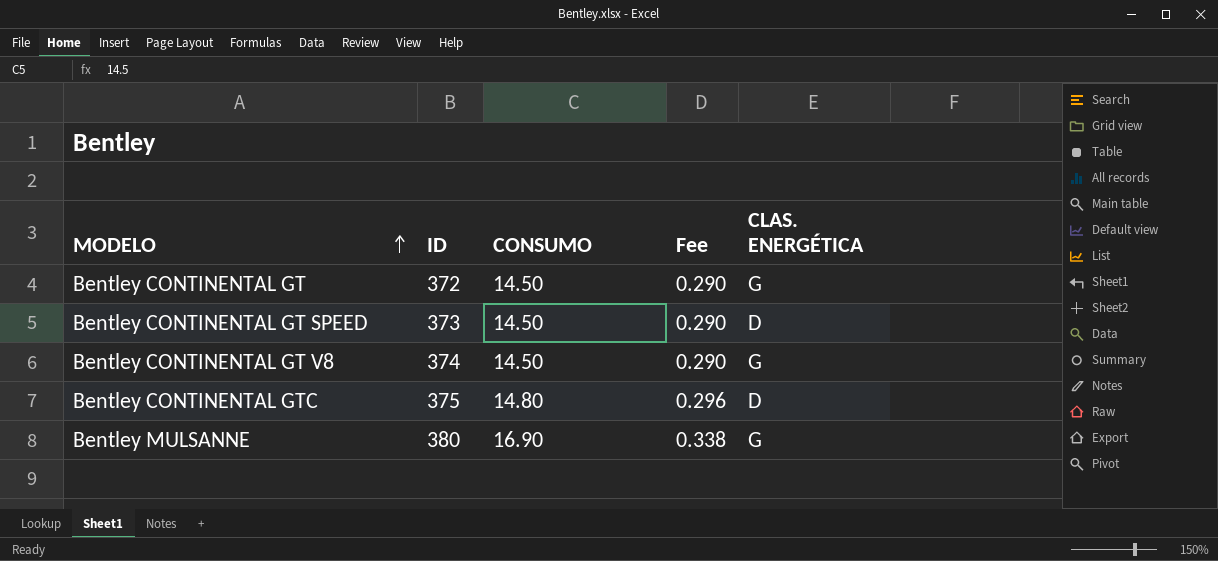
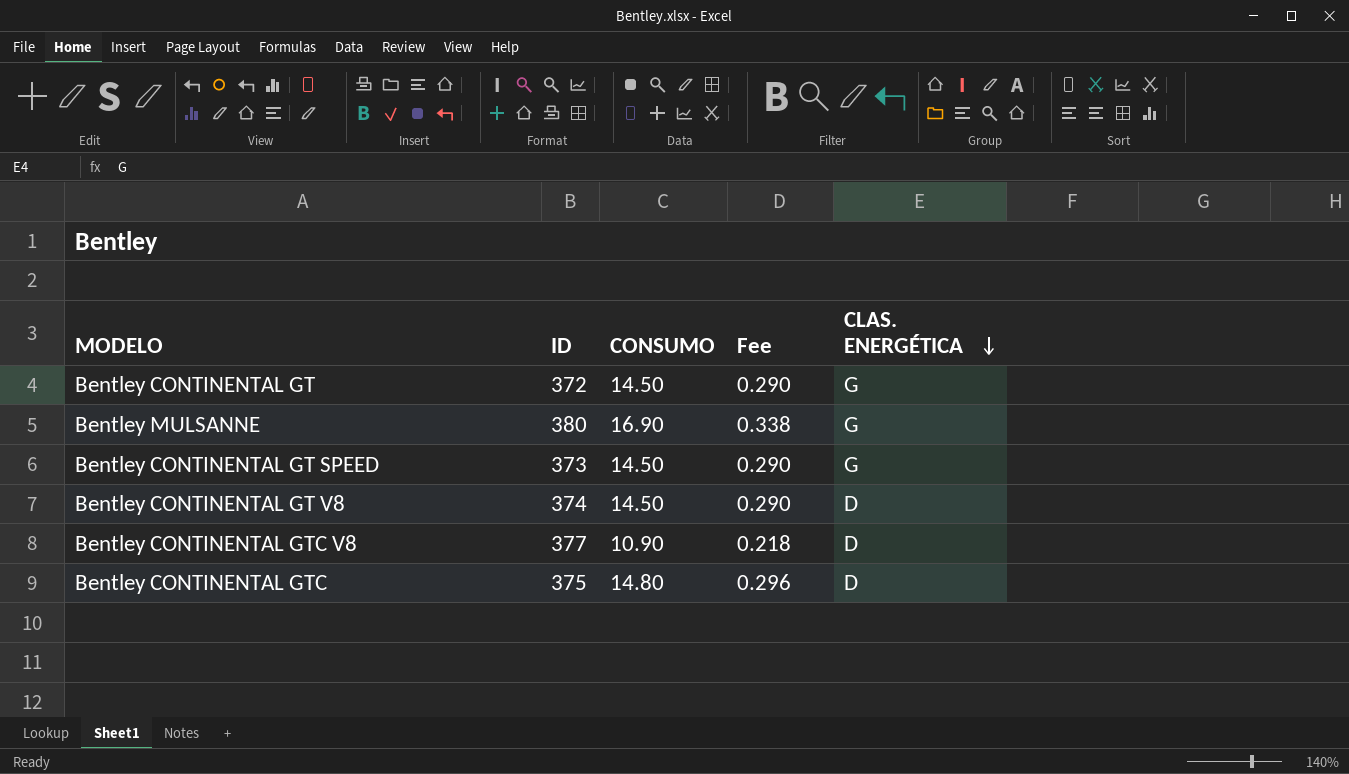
row order: MODELO ascending -> CLAS. ENERGÉTICA descending
Bentley CONTINENTAL GT SPEED | CLAS. ENERGÉTICA: D -> G
Bentley CONTINENTAL GT V8 | CLAS. ENERGÉTICA: G -> D
row Bentley CONTINENTAL GTC V8: none -> 377 | 10.90 | 0.218 | D

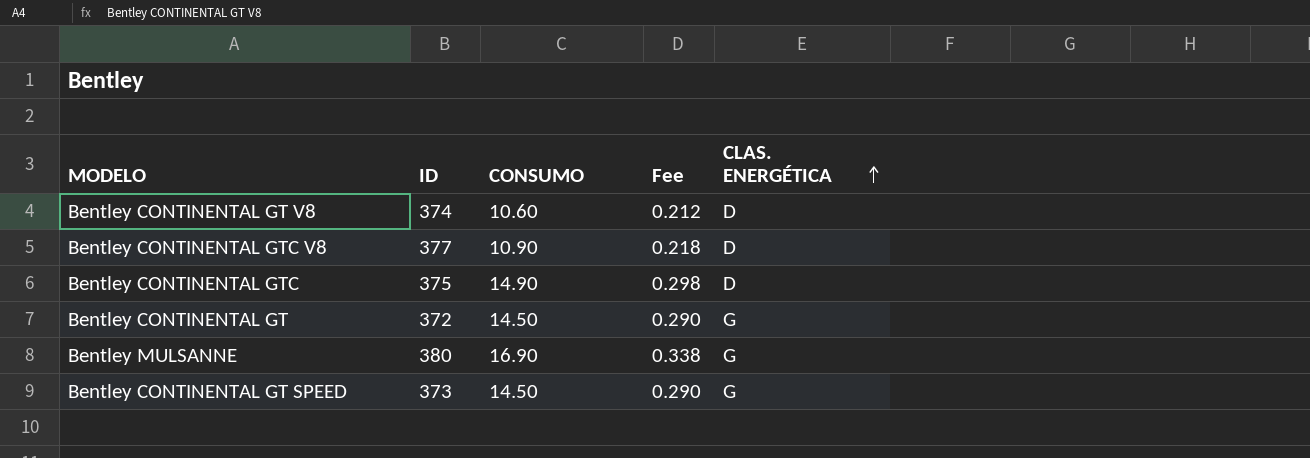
row order: CLAS. ENERGÉTICA descending -> CLAS. ENERGÉTICA ascending
Bentley CONTINENTAL GT V8 | CONSUMO: 14.50 -> 10.60
Bentley CONTINENTAL GT V8 | Fee: 0.290 -> 0.212
Bentley CONTINENTAL GTC | CONSUMO: 14.80 -> 14.90
Bentley CONTINENTAL GTC | Fee: 0.296 -> 0.298

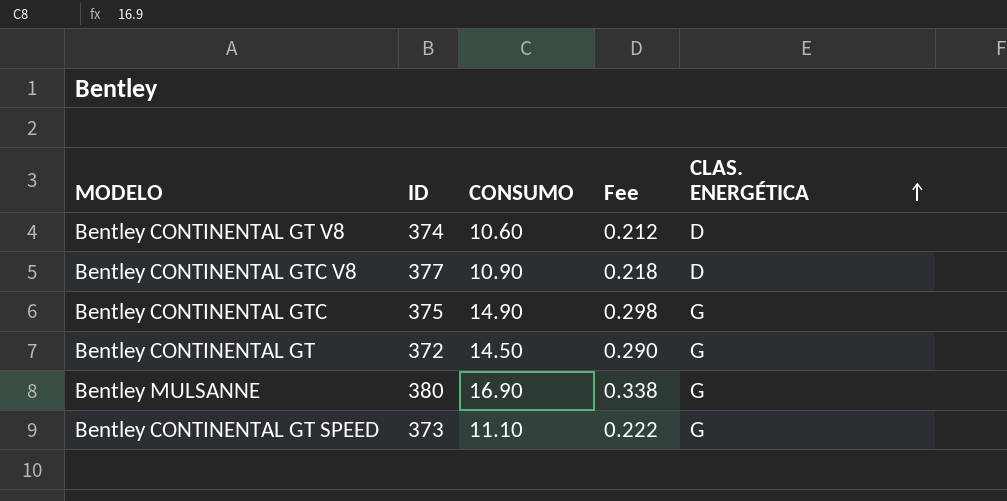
Bentley CONTINENTAL GTC | CLAS. ENERGÉTICA: D -> G
Bentley CONTINENTAL GT SPEED | CONSUMO: 14.50 -> 11.10
Bentley CONTINENTAL GT SPEED | Fee: 0.290 -> 0.222

